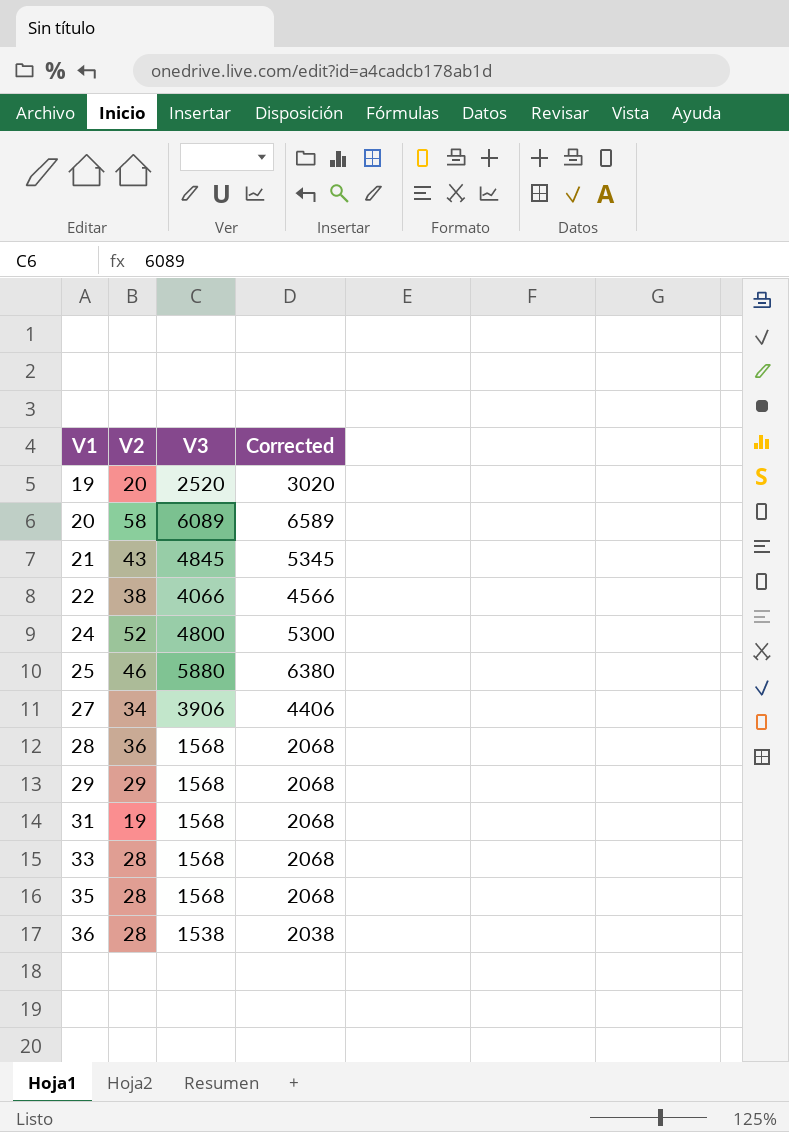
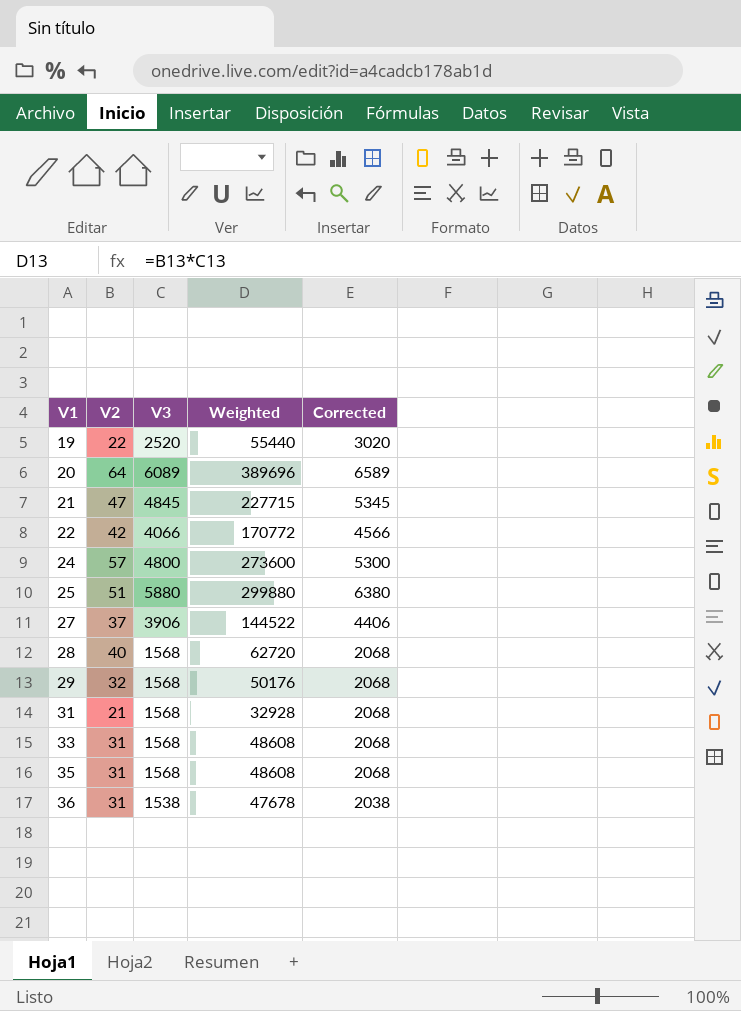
column Weighted | formula: none -> [V2] * [V3]
19 | V2: 20 -> 22
20 | V2: 58 -> 64
21 | V2: 43 -> 47
22 | V2: 38 -> 42
24 | V2: 52 -> 57
25 | V2: 46 -> 51
27 | V2: 34 -> 37
28 | V2: 36 -> 40
29 | V2: 29 -> 32
31 | V2: 19 -> 21
33 | V2: 28 -> 31
35 | V2: 28 -> 31
36 | V2: 28 -> 31

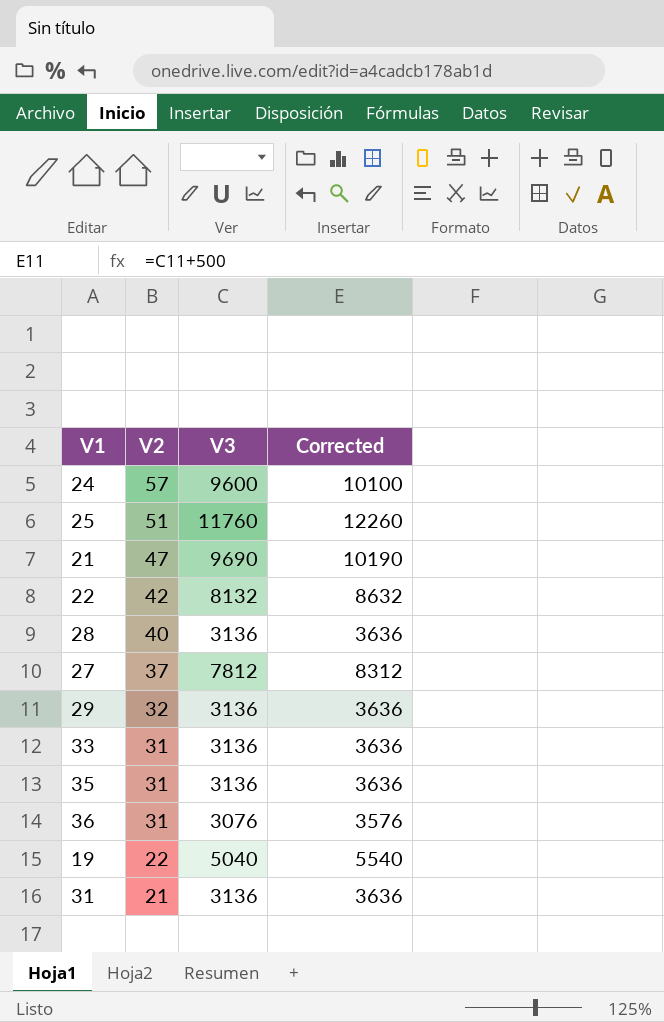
row order: V1 ascending -> V2 descending
column Weighted | formula: [V2] * [V3] -> none
row 20: 64 | 6089 | 389696 | 6589 -> none
24 | V3: 4800 -> 9600
24 | Corrected: 5300 -> 10100
25 | V3: 5880 -> 11760
25 | Corrected: 6380 -> 12260
21 | V3: 4845 -> 9690
21 | Corrected: 5345 -> 10190
22 | V3: 4066 -> 8132
22 | Corrected: 4566 -> 8632
28 | V3: 1568 -> 3136
28 | Corrected: 2068 -> 3636
27 | V3: 3906 -> 7812
27 | Corrected: 4406 -> 8312
29 | V3: 1568 -> 3136
29 | Corrected: 2068 -> 3636
33 | V3: 1568 -> 3136
33 | Corrected: 2068 -> 3636
35 | V3: 1568 -> 3136
35 | Corrected: 2068 -> 3636
36 | V3: 1538 -> 3076
36 | Corrected: 2038 -> 3576
19 | V3: 2520 -> 5040
19 | Corrected: 3020 -> 5540
31 | V3: 1568 -> 3136
31 | Corrected: 2068 -> 3636

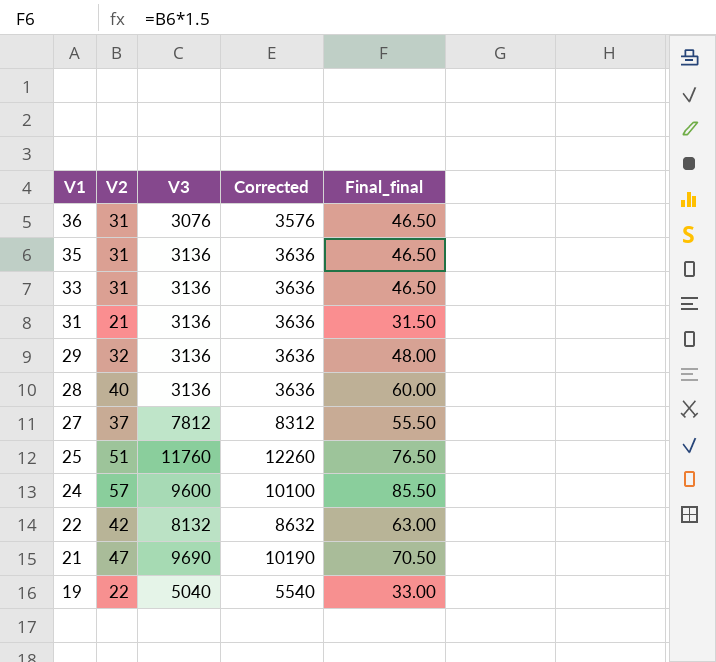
row order: V2 descending -> V1 descending
column Final_final | formula: none -> [V2] * 1.5

